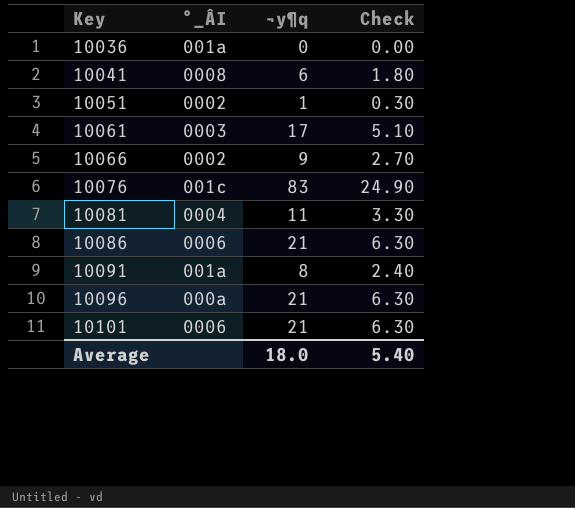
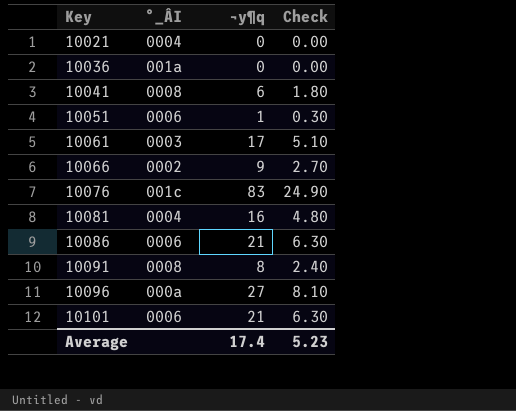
row 10021: none -> 0004 | 0 | 0.00
10051 | °_ÂI: 0002 -> 0006
10081 | ¬y¶q: 11 -> 16
10081 | Check: 3.30 -> 4.80
10091 | °_ÂI: 001a -> 0008
10096 | ¬y¶q: 21 -> 27
10096 | Check: 6.30 -> 8.10
Average | ¬y¶q: 18.0 -> 17.4
Average | Check: 5.40 -> 5.23

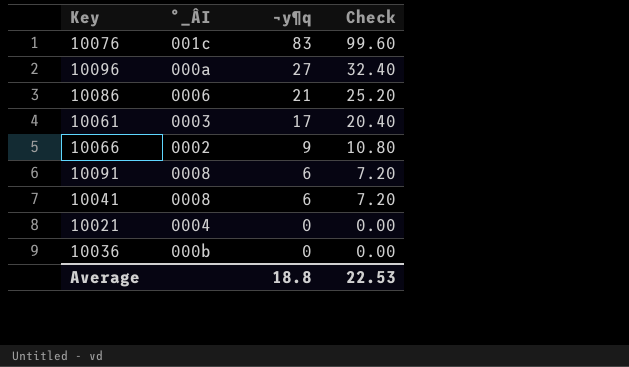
row order: Key ascending -> ¬y¶q descending
column Check | formula: [¬y¶q] * 0.3 -> [¬y¶q] * 1.2
row 10051: 0006 | 1 | 0.30 -> none
row 10081: 0004 | 16 | 4.80 -> none
row 10101: 0006 | 21 | 6.30 -> none
10091 | ¬y¶q: 8 -> 6
10036 | °_ÂI: 001a -> 000b
Average | ¬y¶q: 17.4 -> 18.8
Average | Check: 5.23 -> 22.53

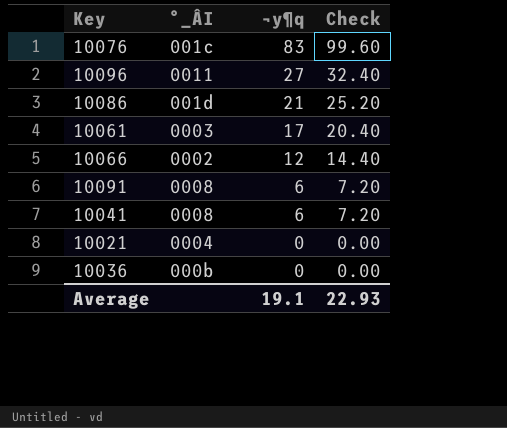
10096 | °_ÂI: 000a -> 0011
10086 | °_ÂI: 0006 -> 001d
10066 | ¬y¶q: 9 -> 12
10066 | Check: 10.80 -> 14.40
Average | ¬y¶q: 18.8 -> 19.1
Average | Check: 22.53 -> 22.93

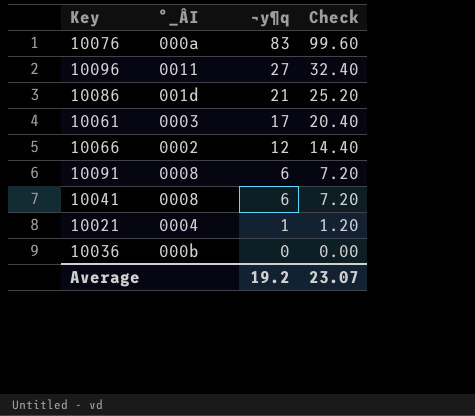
10076 | °_ÂI: 001c -> 000a
10021 | ¬y¶q: 0 -> 1
10021 | Check: 0.00 -> 1.20
Average | ¬y¶q: 19.1 -> 19.2
Average | Check: 22.93 -> 23.07

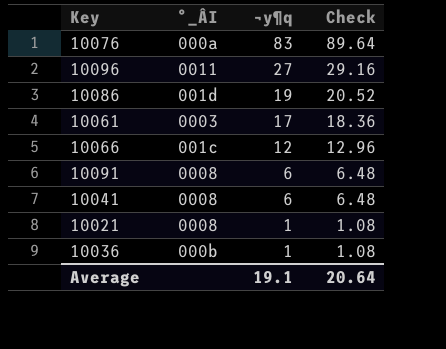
column Check | formula: [¬y¶q] * 1.2 -> [¬y¶q] * 1.08
10086 | ¬y¶q: 21 -> 19
10066 | °_ÂI: 0002 -> 001c
10021 | °_ÂI: 0004 -> 0008
10036 | ¬y¶q: 0 -> 1
Average | ¬y¶q: 19.2 -> 19.1
Average | Check: 23.07 -> 20.64

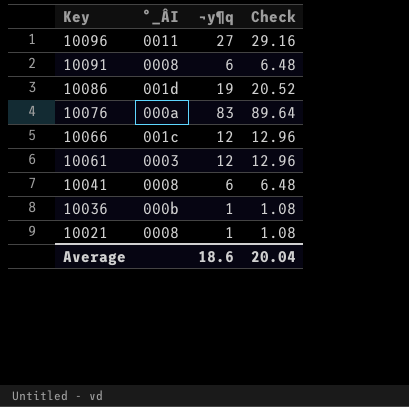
row order: ¬y¶q descending -> Key descending
10061 | ¬y¶q: 17 -> 12
10061 | Check: 18.36 -> 12.96
Average | ¬y¶q: 19.1 -> 18.6
Average | Check: 20.64 -> 20.04

